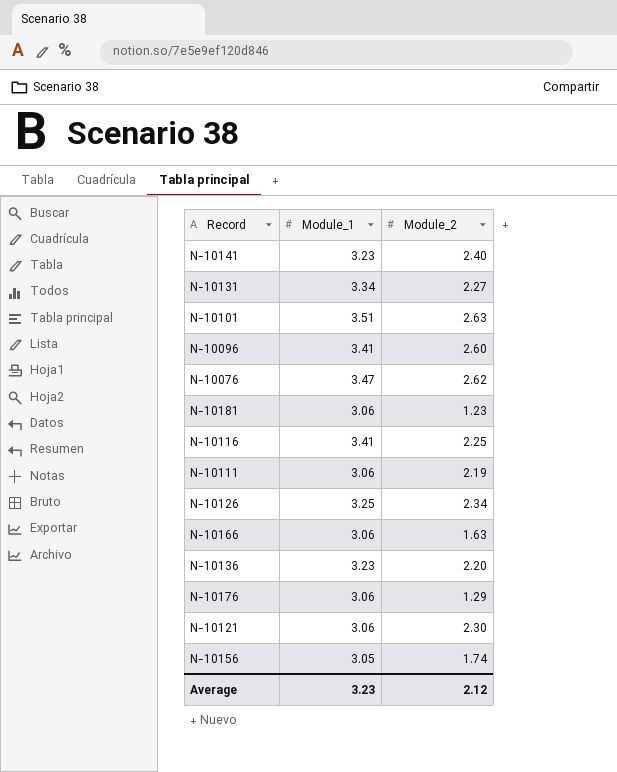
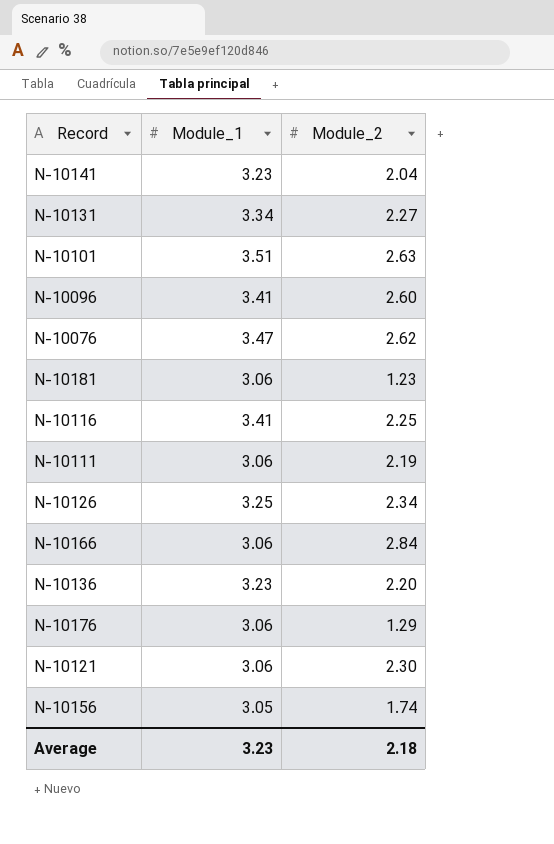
N-10141 | Module_2: 2.40 -> 2.04
N-10166 | Module_2: 1.63 -> 2.84
Average | Module_2: 2.12 -> 2.18

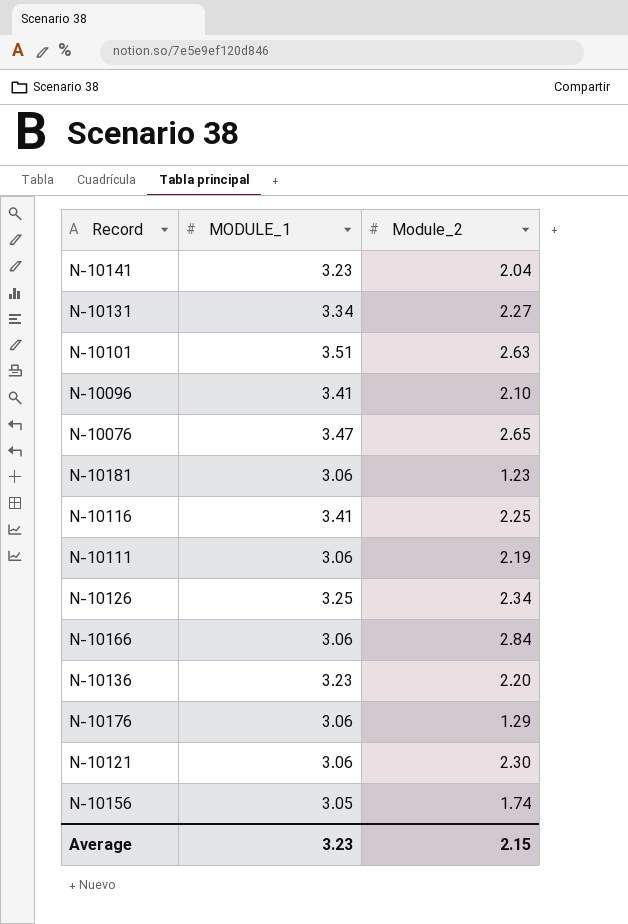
column name: Module_1 -> MODULE_1
N-10096 | Module_2: 2.60 -> 2.10
N-10076 | Module_2: 2.62 -> 2.65
Average | Module_2: 2.18 -> 2.15

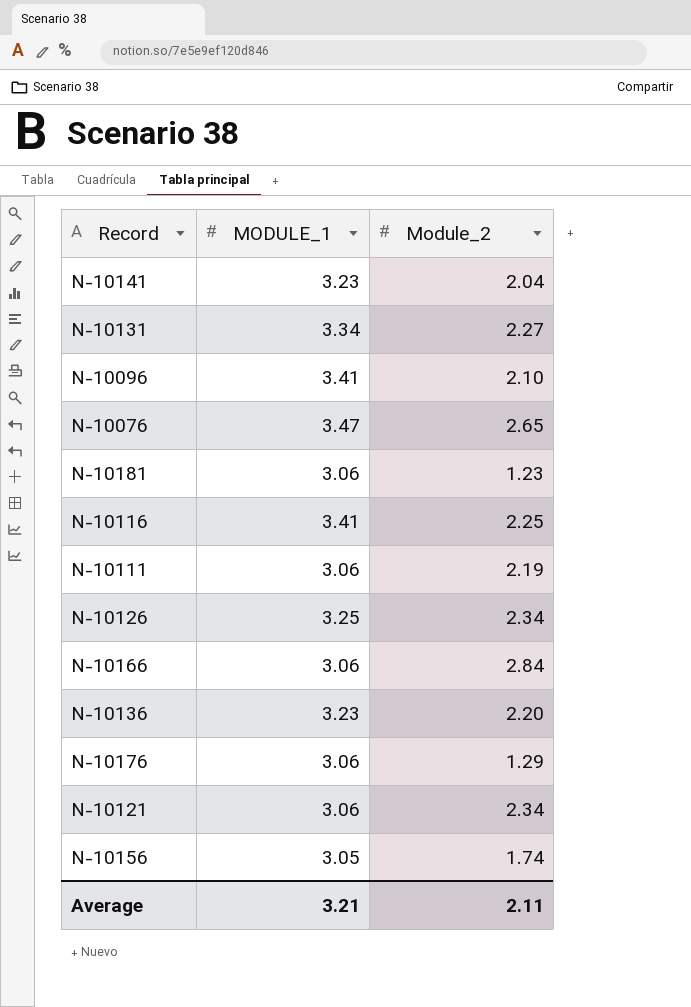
row N-10101: 3.51 | 2.63 -> none
N-10121 | Module_2: 2.30 -> 2.34
Average | MODULE_1: 3.23 -> 3.21
Average | Module_2: 2.15 -> 2.11

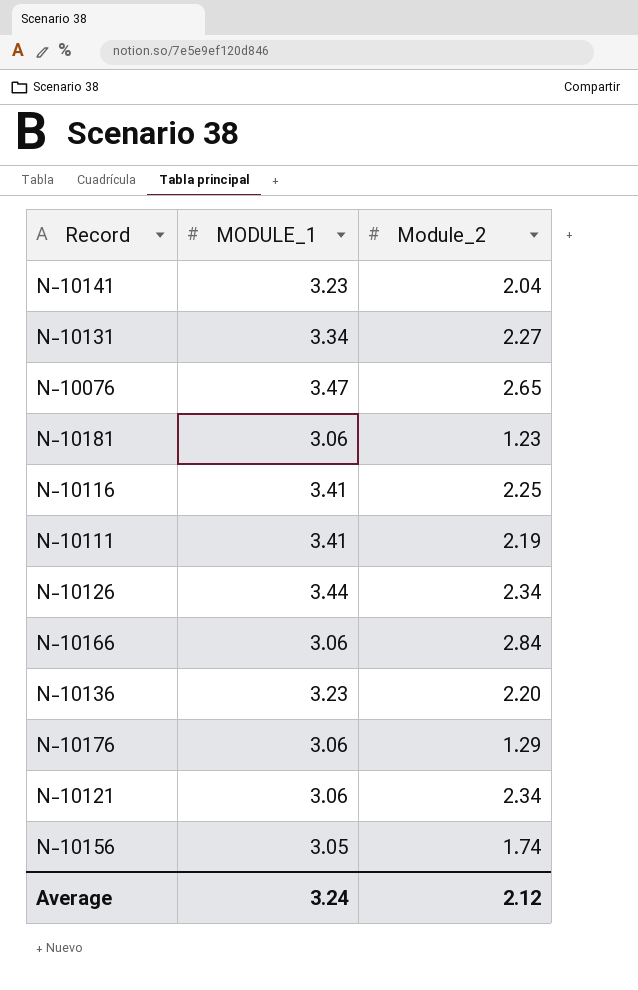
row N-10096: 3.41 | 2.10 -> none
N-10111 | MODULE_1: 3.06 -> 3.41
N-10126 | MODULE_1: 3.25 -> 3.44
Average | MODULE_1: 3.21 -> 3.24
Average | Module_2: 2.11 -> 2.12

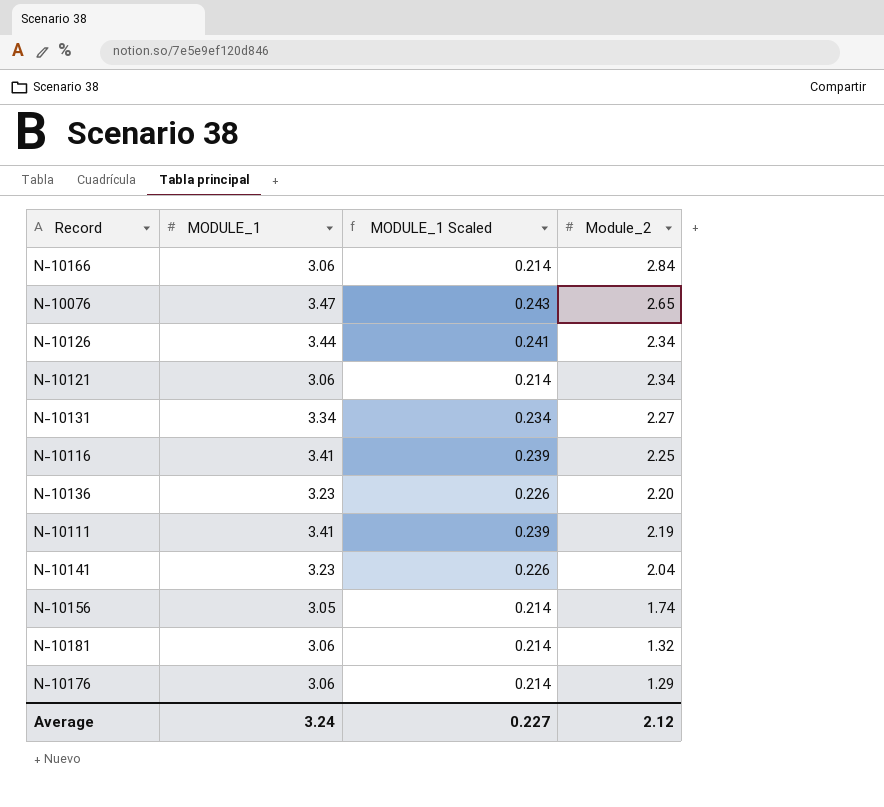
row order: none -> Module_2 descending
column MODULE_1 Scaled | formula: none -> [MODULE_1] * 0.07
N-10181 | Module_2: 1.23 -> 1.32

